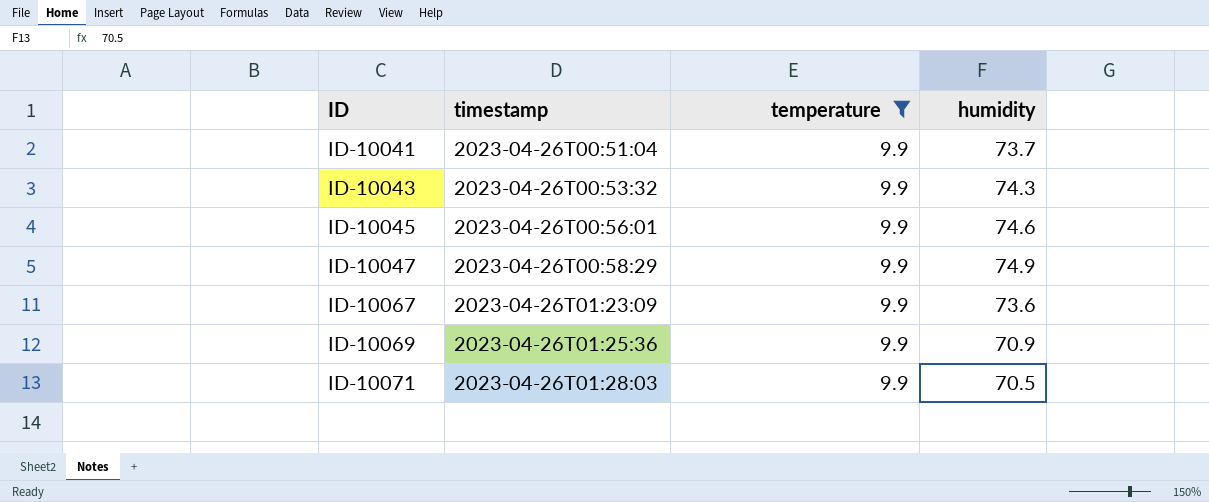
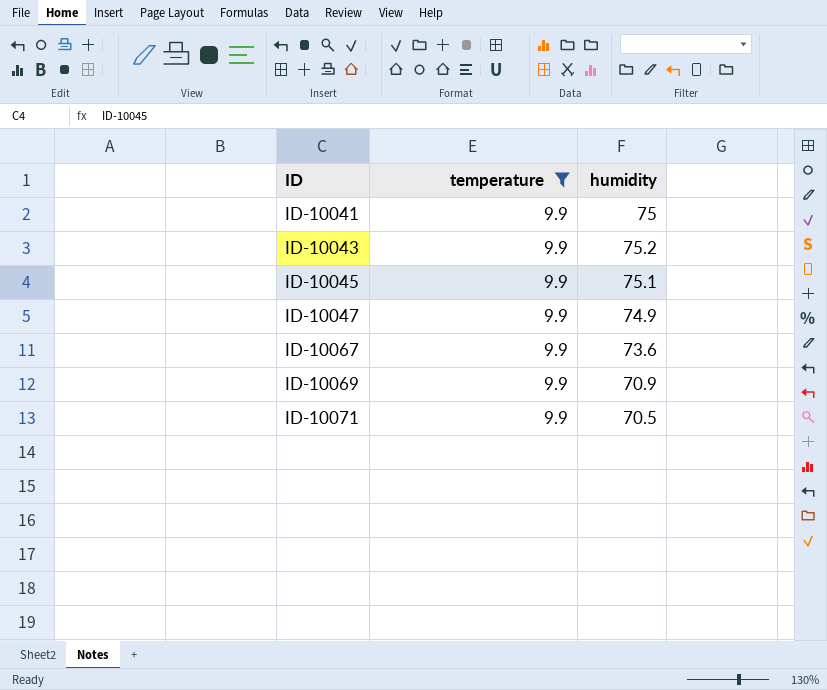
column timestamp | position: 2 -> none
ID-10041 | humidity: 73.7 -> 75
ID-10043 | humidity: 74.3 -> 75.2
ID-10045 | humidity: 74.6 -> 75.1

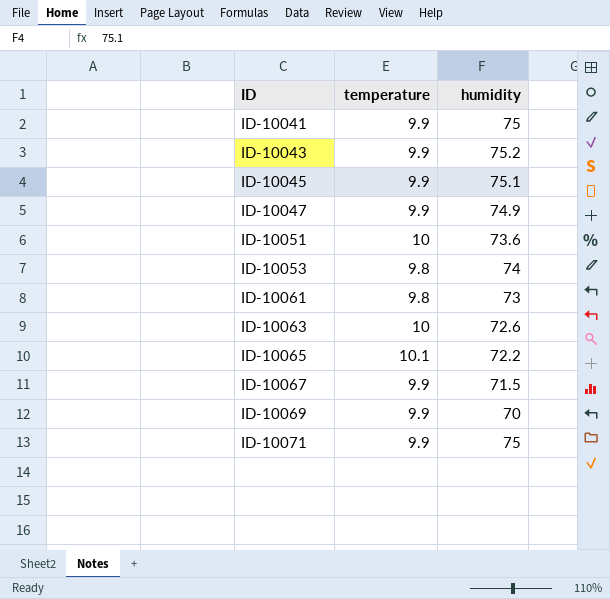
filter: temperature = 9.9 -> none
ID-10067 | humidity: 73.6 -> 71.5
ID-10069 | humidity: 70.9 -> 70
ID-10071 | humidity: 70.5 -> 75

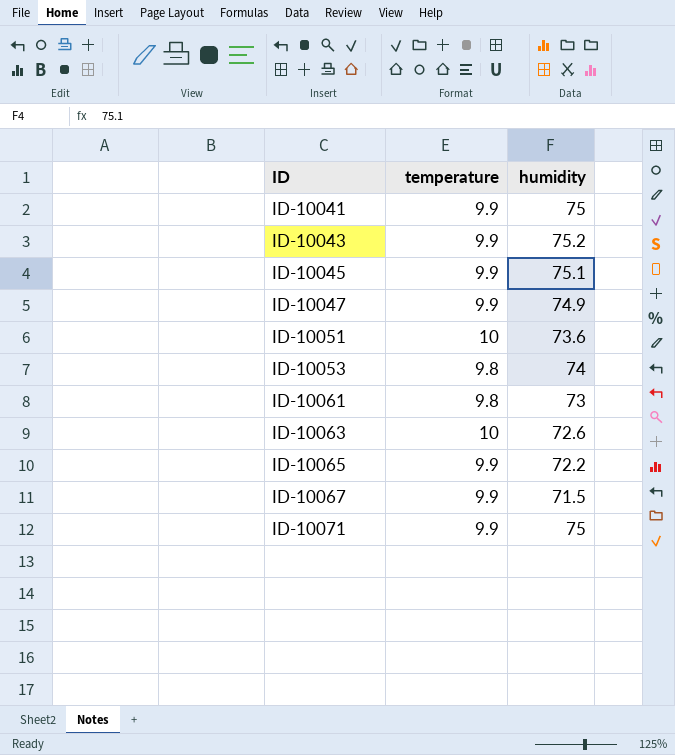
row ID-10069: 9.9 | 70 -> none
ID-10065 | temperature: 10.1 -> 9.9

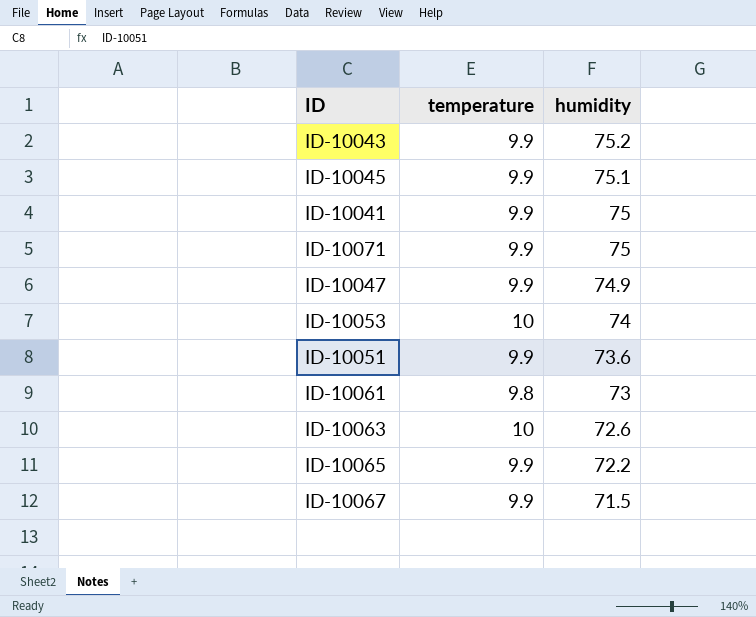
row order: ID ascending -> humidity descending
ID-10053 | temperature: 9.8 -> 10
ID-10051 | temperature: 10 -> 9.9

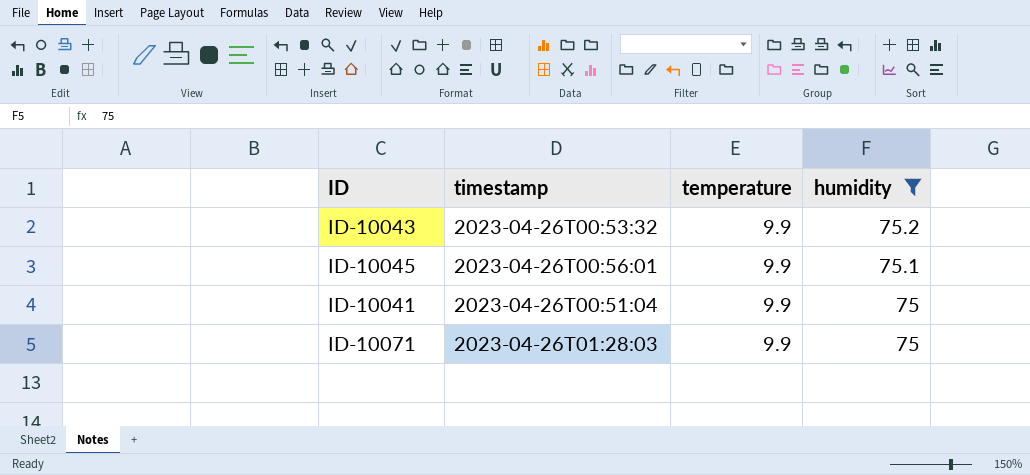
filter: none -> humidity >= 75
column timestamp | position: none -> 2

